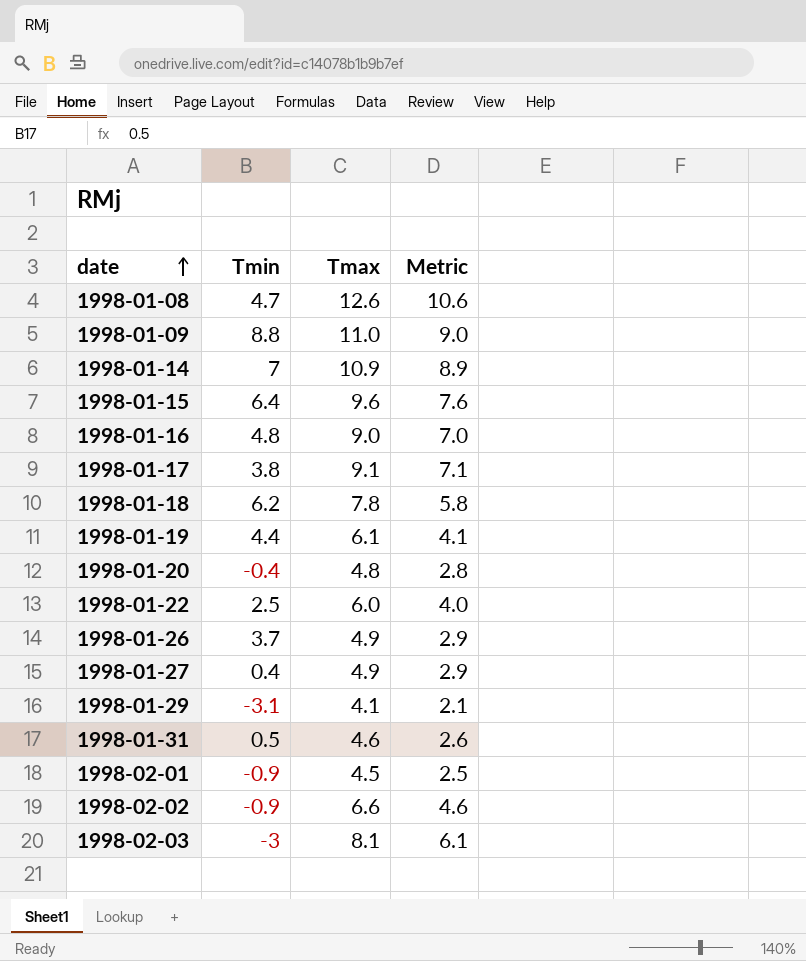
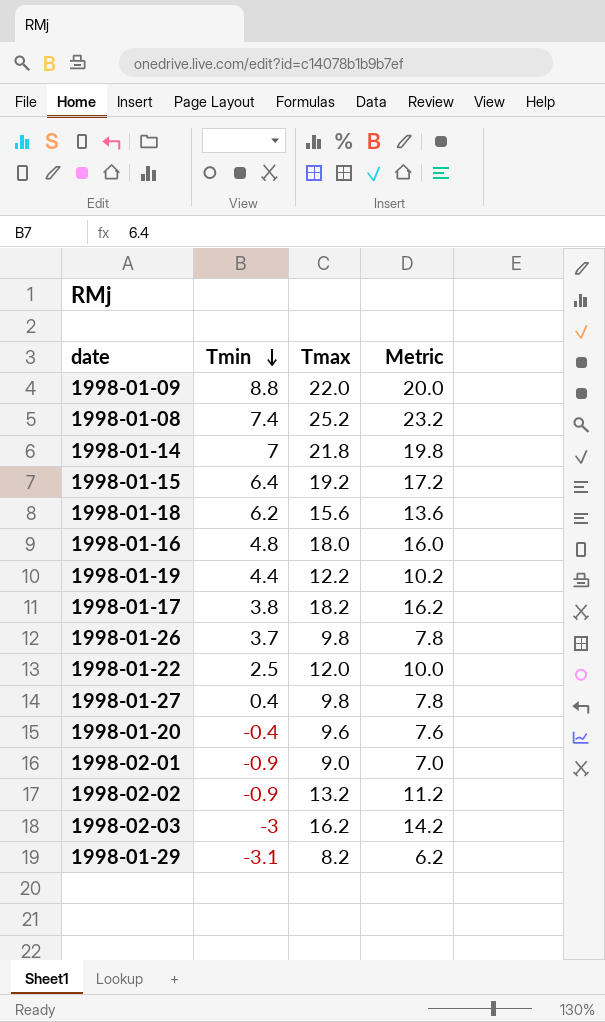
row order: date ascending -> Tmin descending
row 1998-01-31: 0.5 | 4.6 | 2.6 -> none
1998-01-09 | Tmax: 11.0 -> 22.0
1998-01-09 | Metric: 9.0 -> 20.0
1998-01-08 | Tmin: 4.7 -> 7.4
1998-01-08 | Tmax: 12.6 -> 25.2
1998-01-08 | Metric: 10.6 -> 23.2
1998-01-14 | Tmax: 10.9 -> 21.8
1998-01-14 | Metric: 8.9 -> 19.8
1998-01-15 | Tmax: 9.6 -> 19.2
1998-01-15 | Metric: 7.6 -> 17.2
1998-01-18 | Tmax: 7.8 -> 15.6
1998-01-18 | Metric: 5.8 -> 13.6
1998-01-16 | Tmax: 9.0 -> 18.0
1998-01-16 | Metric: 7.0 -> 16.0
1998-01-19 | Tmax: 6.1 -> 12.2
1998-01-19 | Metric: 4.1 -> 10.2
1998-01-17 | Tmax: 9.1 -> 18.2
1998-01-17 | Metric: 7.1 -> 16.2
1998-01-26 | Tmax: 4.9 -> 9.8
1998-01-26 | Metric: 2.9 -> 7.8
1998-01-22 | Tmax: 6.0 -> 12.0
1998-01-22 | Metric: 4.0 -> 10.0
1998-01-27 | Tmax: 4.9 -> 9.8
1998-01-27 | Metric: 2.9 -> 7.8
1998-01-20 | Tmax: 4.8 -> 9.6
1998-01-20 | Metric: 2.8 -> 7.6
1998-02-01 | Tmax: 4.5 -> 9.0
1998-02-01 | Metric: 2.5 -> 7.0
1998-02-02 | Tmax: 6.6 -> 13.2
1998-02-02 | Metric: 4.6 -> 11.2
1998-02-03 | Tmax: 8.1 -> 16.2
1998-02-03 | Metric: 6.1 -> 14.2
1998-01-29 | Tmax: 4.1 -> 8.2
1998-01-29 | Metric: 2.1 -> 6.2

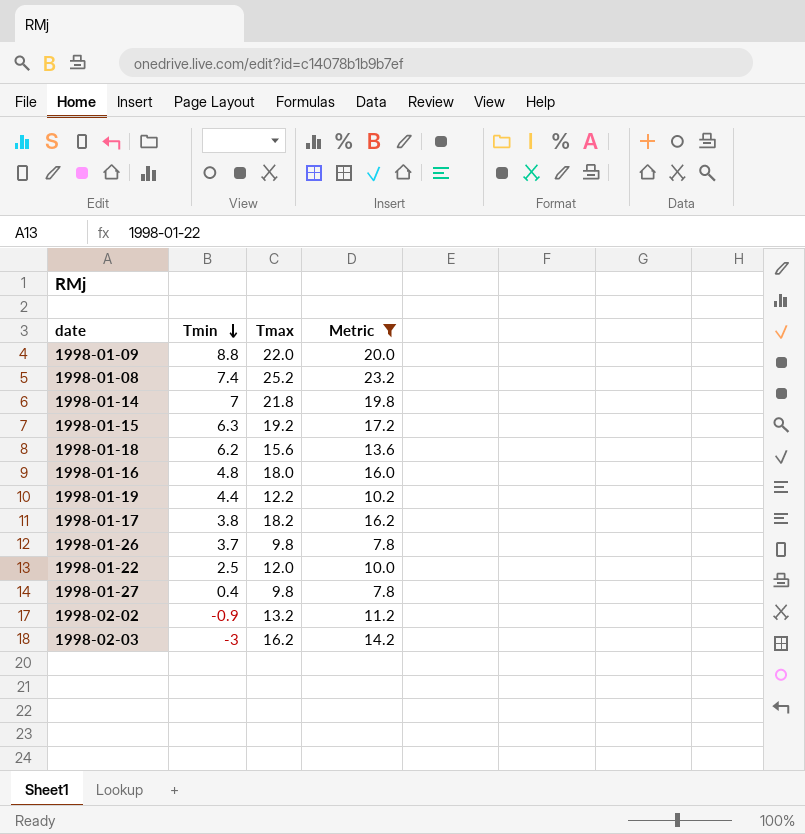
filter: none -> Metric >= 7.8
1998-01-15 | Tmin: 6.4 -> 6.3

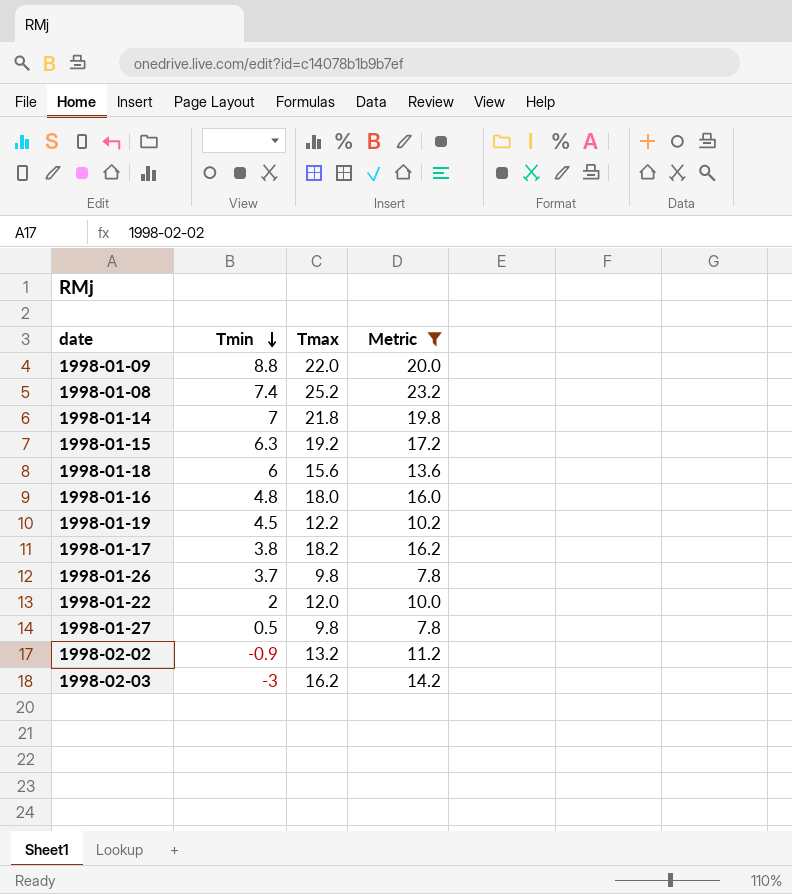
1998-01-18 | Tmin: 6.2 -> 6
1998-01-19 | Tmin: 4.4 -> 4.5
1998-01-22 | Tmin: 2.5 -> 2
1998-01-27 | Tmin: 0.4 -> 0.5

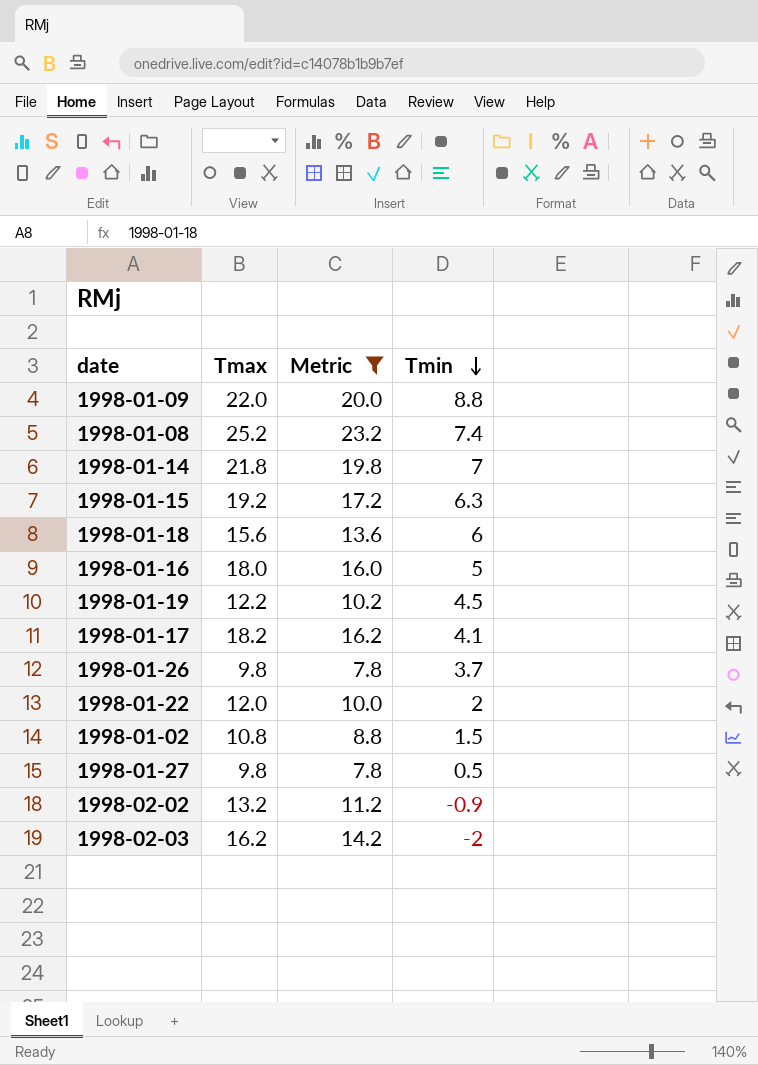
column Tmin | position: 2 -> 4
1998-01-16 | Tmin: 4.8 -> 5
1998-01-17 | Tmin: 3.8 -> 4.1
row 1998-01-02: none -> 10.8 | 8.8 | 1.5
1998-02-03 | Tmin: -3 -> -2

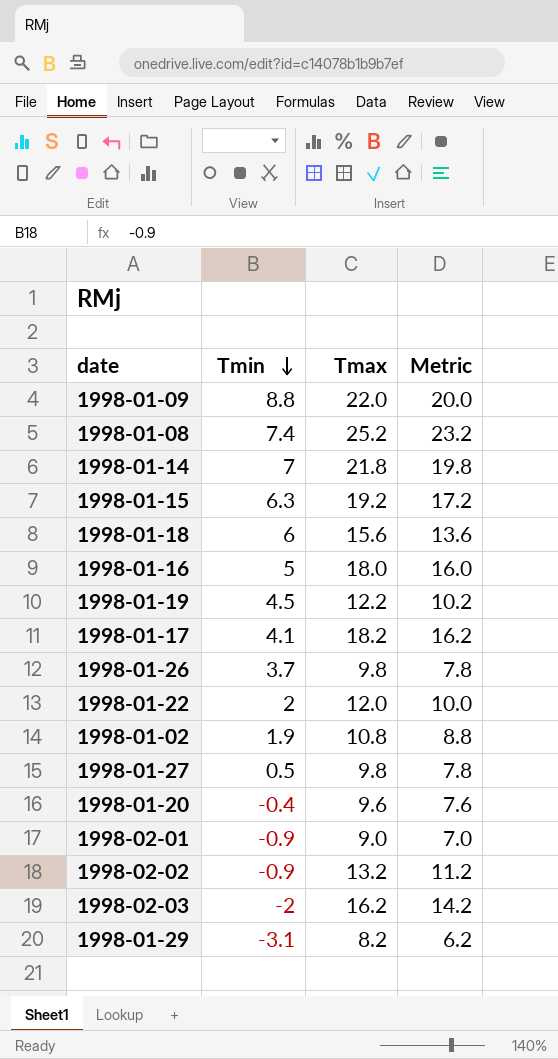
filter: Metric >= 7.8 -> none
column Tmin | position: 4 -> 2
1998-01-02 | Tmin: 1.5 -> 1.9

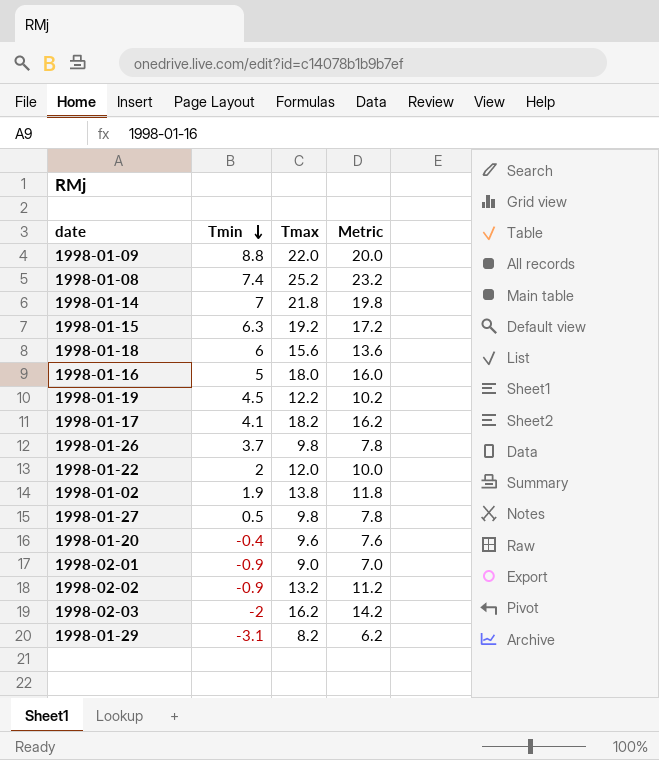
1998-01-02 | Tmax: 10.8 -> 13.8
1998-01-02 | Metric: 8.8 -> 11.8

